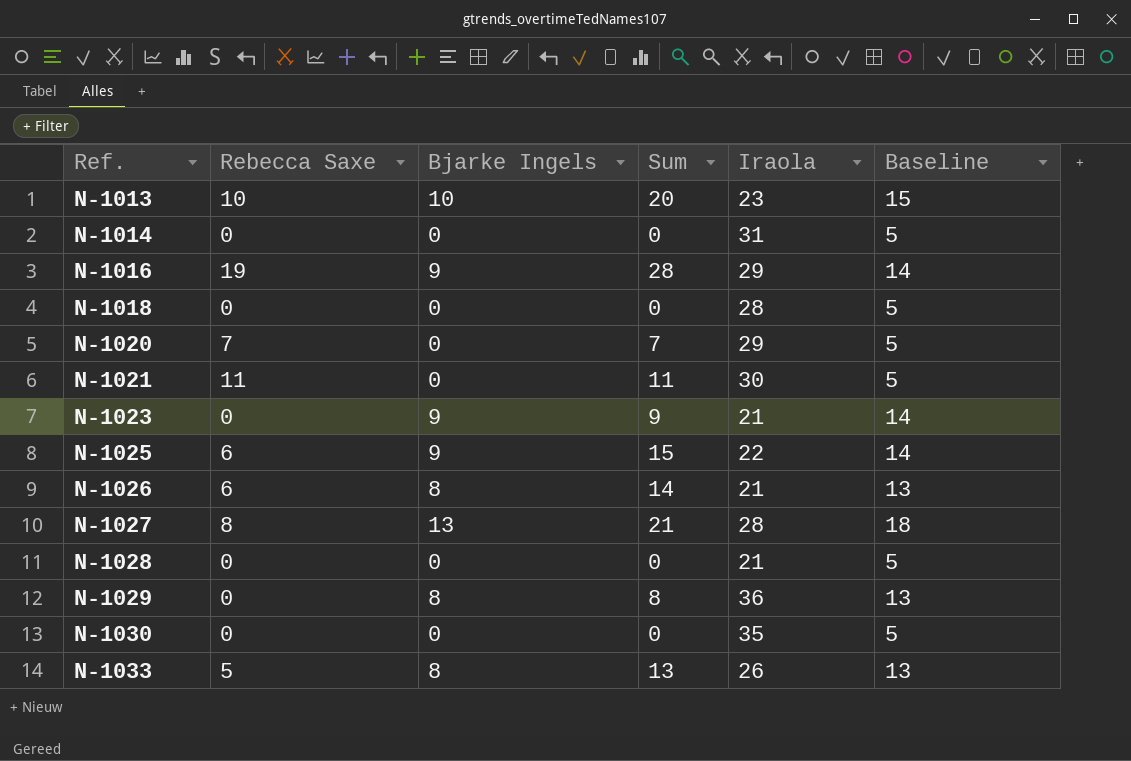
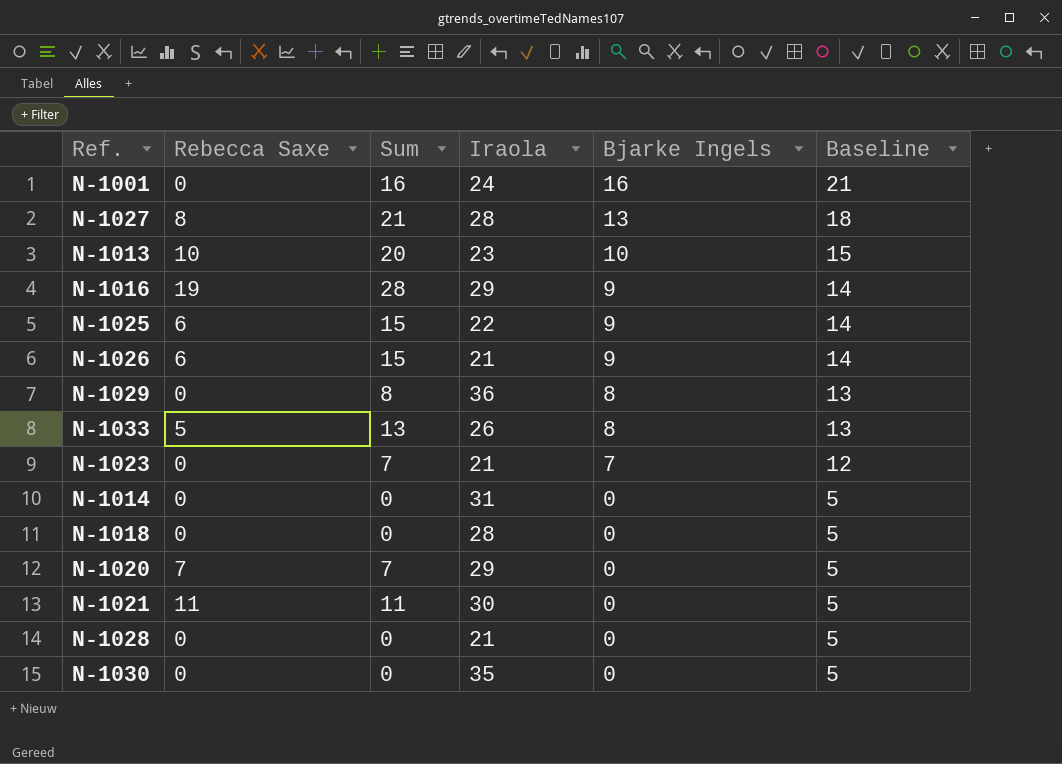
row order: Ref. ascending -> Bjarke Ingels descending
column Bjarke Ingels | position: 3 -> 5
row N-1001: none -> 0 | 16 | 24 | 16 | 21
N-1026 | Sum: 14 -> 15
N-1026 | Bjarke Ingels: 8 -> 9
N-1026 | Baseline: 13 -> 14
N-1023 | Sum: 9 -> 7
N-1023 | Bjarke Ingels: 9 -> 7
N-1023 | Baseline: 14 -> 12

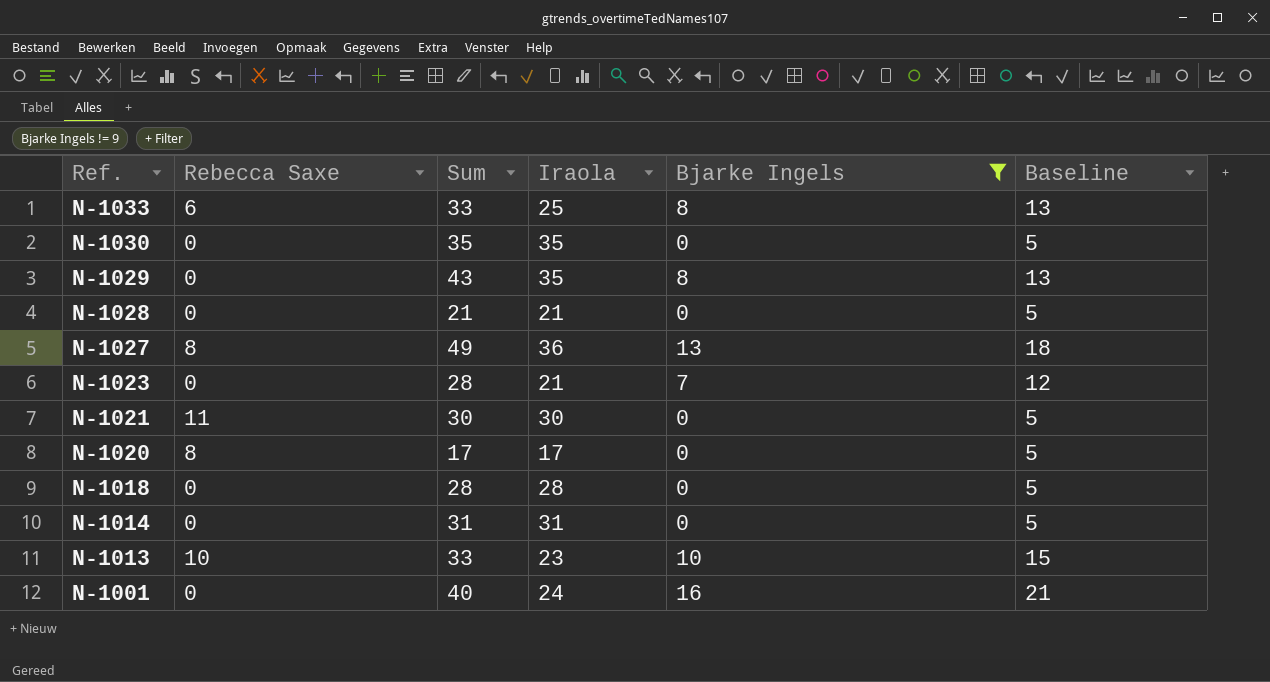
filter: none -> Bjarke Ingels != 9
row order: Bjarke Ingels descending -> Ref. descending
column Sum | formula: [Rebecca Saxe] + [Bjarke Ingels] -> [Iraola] + [Bjarke Ingels]
N-1033 | Rebecca Saxe: 5 -> 6
N-1033 | Iraola: 26 -> 25
N-1029 | Iraola: 36 -> 35
N-1027 | Iraola: 28 -> 36
N-1020 | Rebecca Saxe: 7 -> 8
N-1020 | Iraola: 29 -> 17

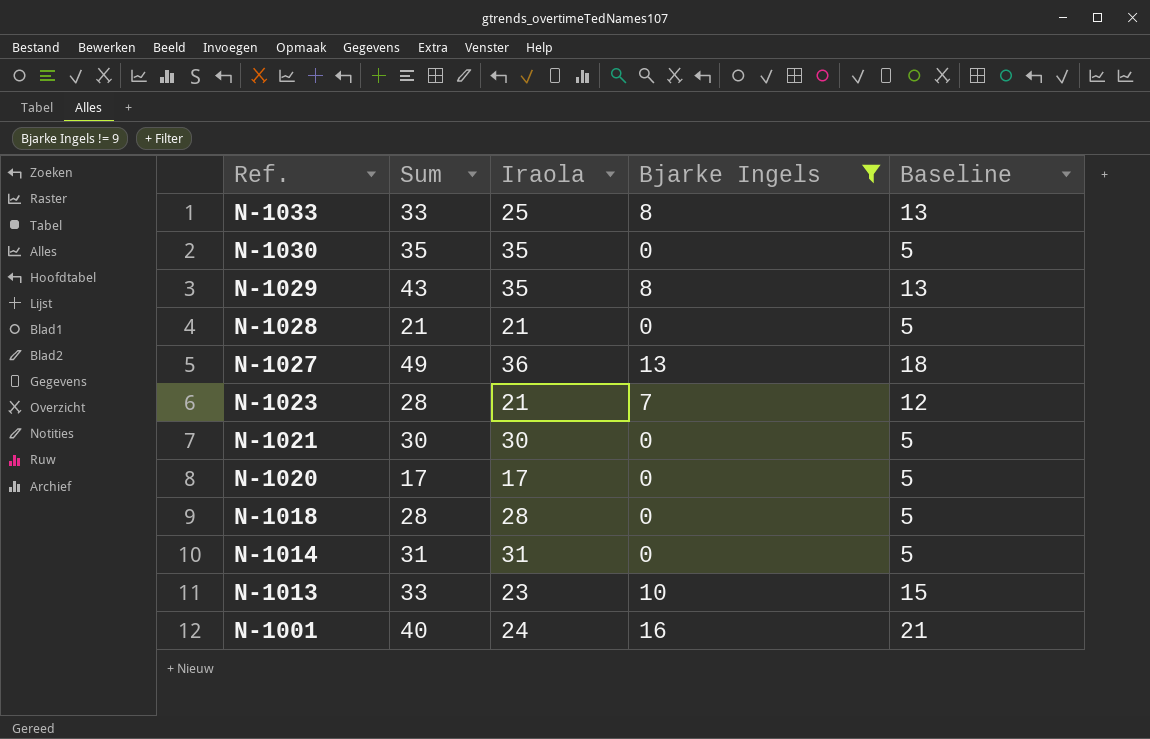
column Rebecca Saxe | position: 2 -> none

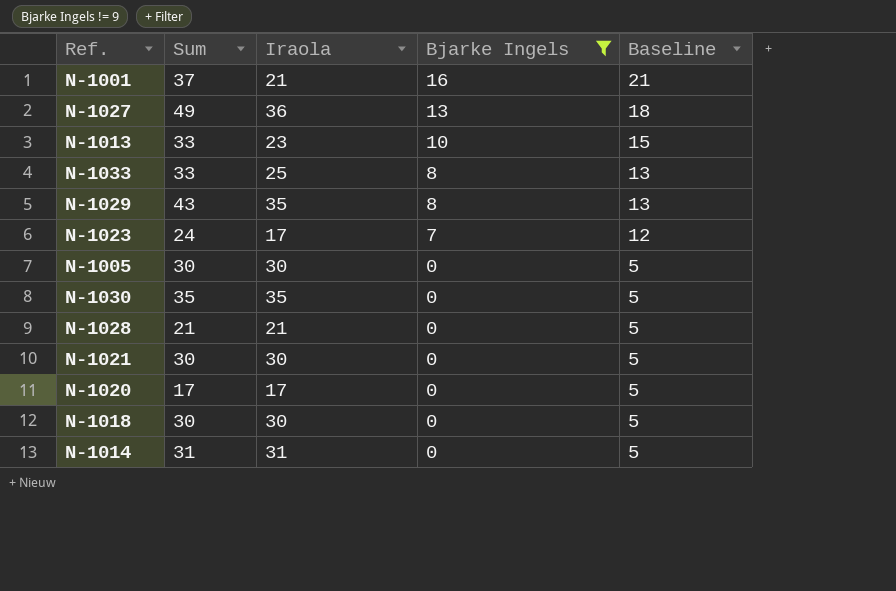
row order: Ref. descending -> Bjarke Ingels descending
N-1001 | Sum: 40 -> 37
N-1001 | Iraola: 24 -> 21
N-1023 | Sum: 28 -> 24
N-1023 | Iraola: 21 -> 17
row N-1005: none -> 30 | 30 | 0 | 5
N-1018 | Sum: 28 -> 30
N-1018 | Iraola: 28 -> 30

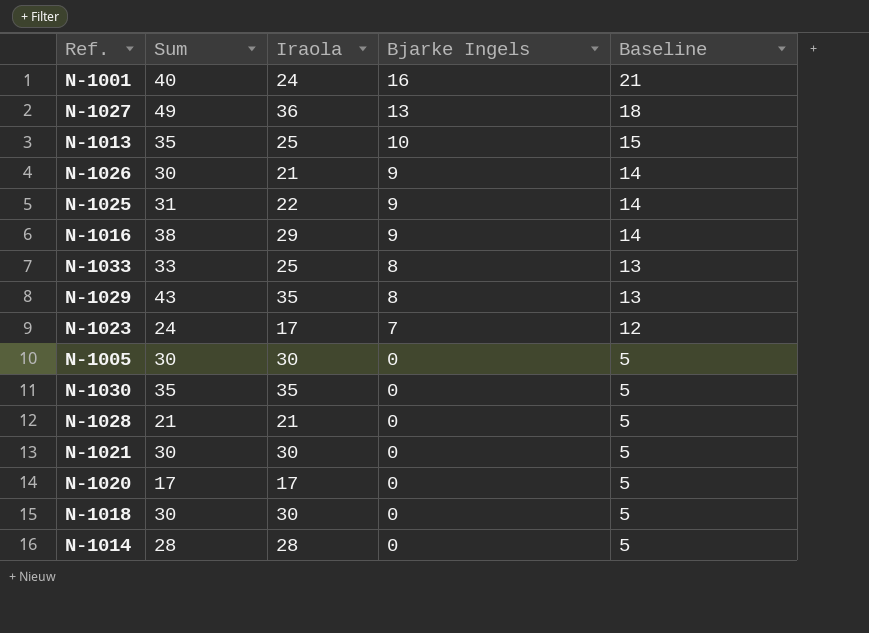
filter: Bjarke Ingels != 9 -> none
N-1001 | Sum: 37 -> 40
N-1001 | Iraola: 21 -> 24
N-1013 | Sum: 33 -> 35
N-1013 | Iraola: 23 -> 25
N-1014 | Sum: 31 -> 28
N-1014 | Iraola: 31 -> 28

